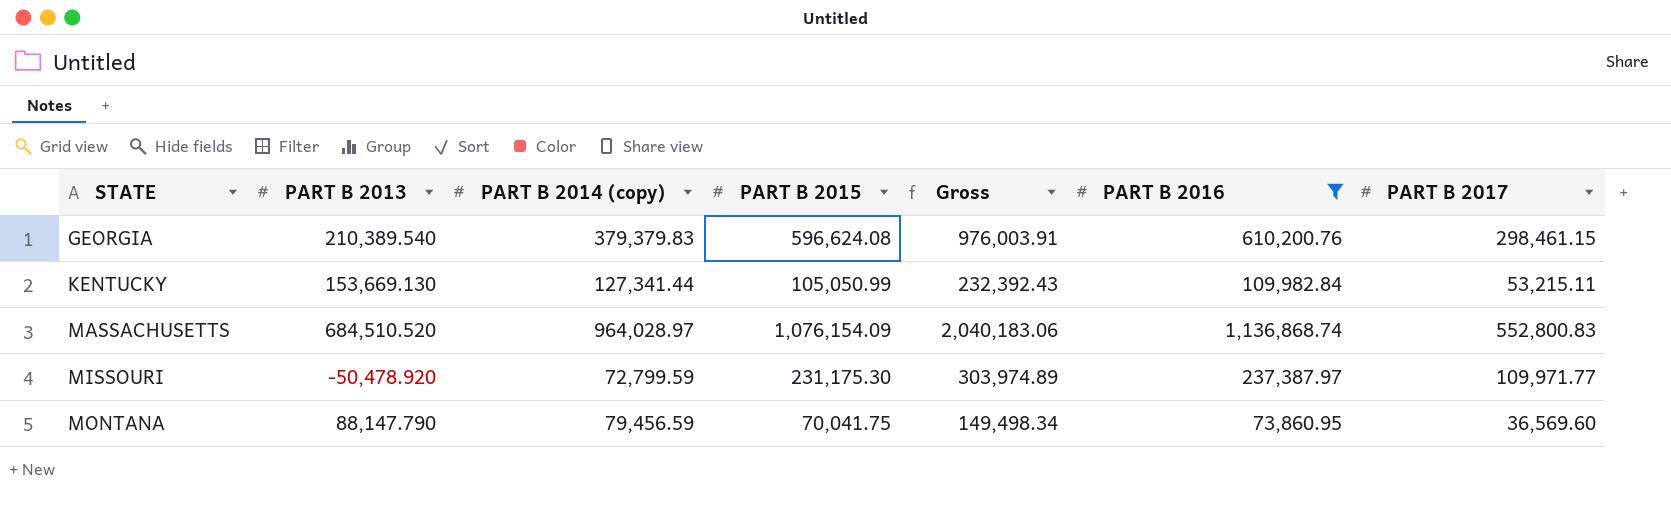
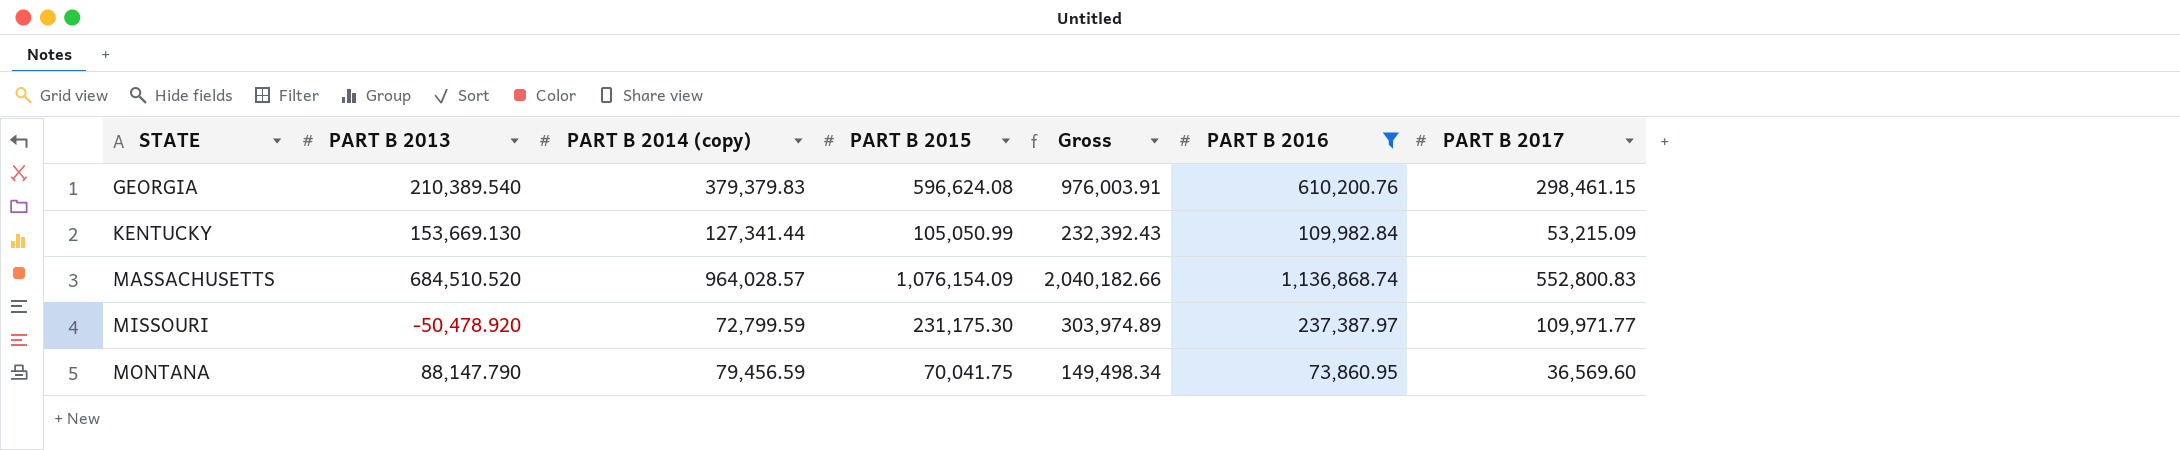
KENTUCKY | PART B 2017: 53,215.11 -> 53,215.09
MASSACHUSETTS | PART B 2014 (copy): 964,028.97 -> 964,028.57
MASSACHUSETTS | Gross: 2,040,183.06 -> 2,040,182.66

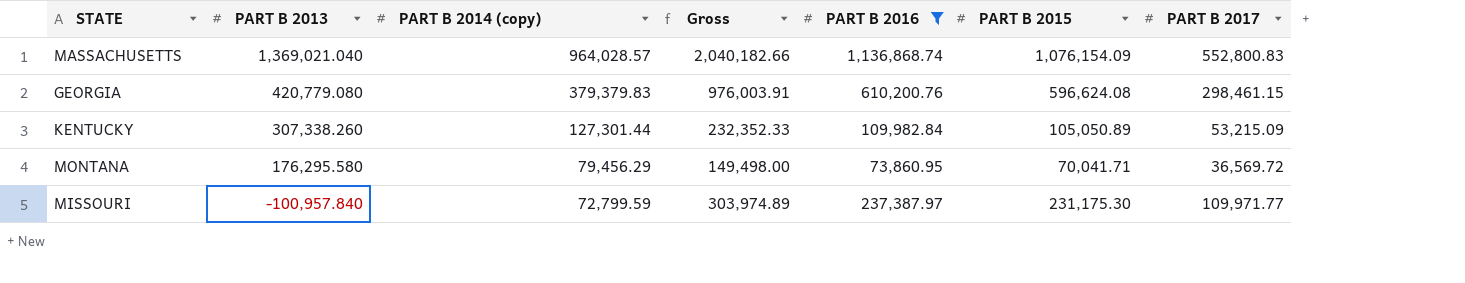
row order: STATE ascending -> PART B 2013 descending
column PART B 2015 | position: 4 -> 6
MASSACHUSETTS | PART B 2013: 684,510.520 -> 1,369,021.040
GEORGIA | PART B 2013: 210,389.540 -> 420,779.080
KENTUCKY | PART B 2013: 153,669.130 -> 307,338.260
KENTUCKY | PART B 2014 (copy): 127,341.44 -> 127,301.44
KENTUCKY | Gross: 232,392.43 -> 232,352.33
KENTUCKY | PART B 2015: 105,050.99 -> 105,050.89
MONTANA | PART B 2013: 88,147.790 -> 176,295.580
MONTANA | PART B 2014 (copy): 79,456.59 -> 79,456.29
MONTANA | Gross: 149,498.34 -> 149,498.00
MONTANA | PART B 2015: 70,041.75 -> 70,041.71
MONTANA | PART B 2017: 36,569.60 -> 36,569.72
MISSOURI | PART B 2013: -50,478.920 -> -100,957.840

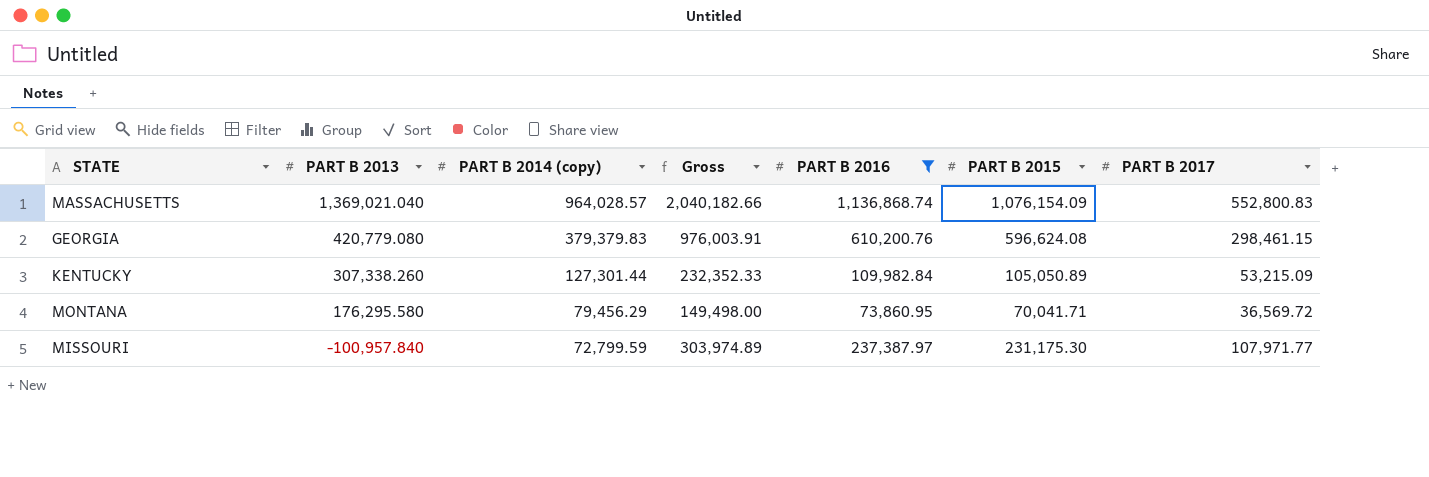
MISSOURI | PART B 2017: 109,971.77 -> 107,971.77

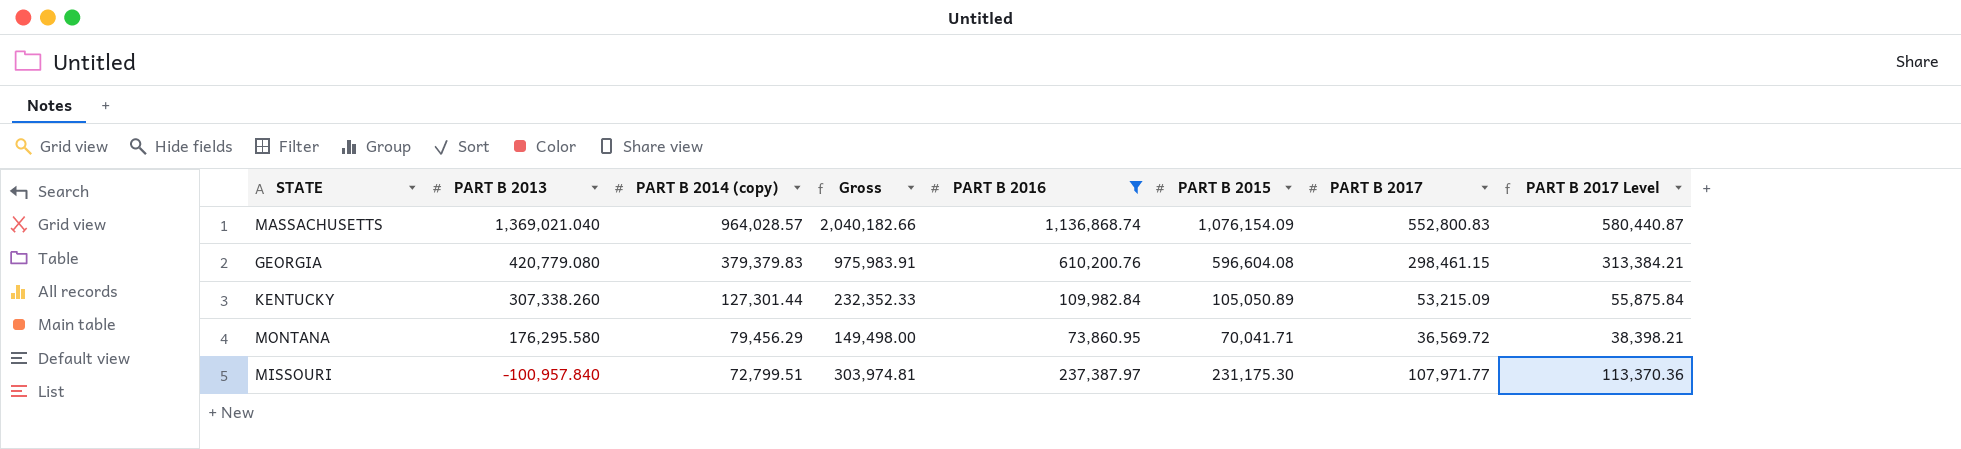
column PART B 2017 Level | formula: none -> [PART B 2017] * 1.05
GEORGIA | Gross: 976,003.91 -> 975,983.91
GEORGIA | PART B 2015: 596,624.08 -> 596,604.08
MISSOURI | PART B 2014 (copy): 72,799.59 -> 72,799.51
MISSOURI | Gross: 303,974.89 -> 303,974.81

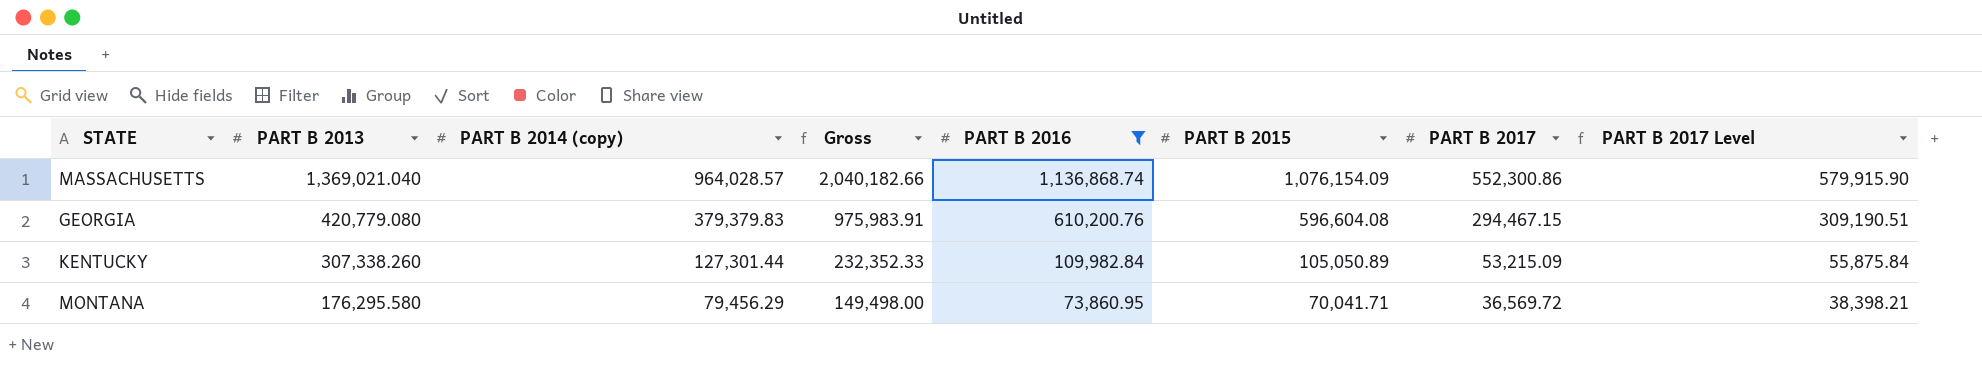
row MISSOURI: -100,957.840 | 72,799.51 | 303,974.81 | 237,387.97 | 231,175.30 | 107,971.77 | 113,370.36 -> none
MASSACHUSETTS | PART B 2017: 552,800.83 -> 552,300.86
MASSACHUSETTS | PART B 2017 Level: 580,440.87 -> 579,915.90
GEORGIA | PART B 2017: 298,461.15 -> 294,467.15
GEORGIA | PART B 2017 Level: 313,384.21 -> 309,190.51

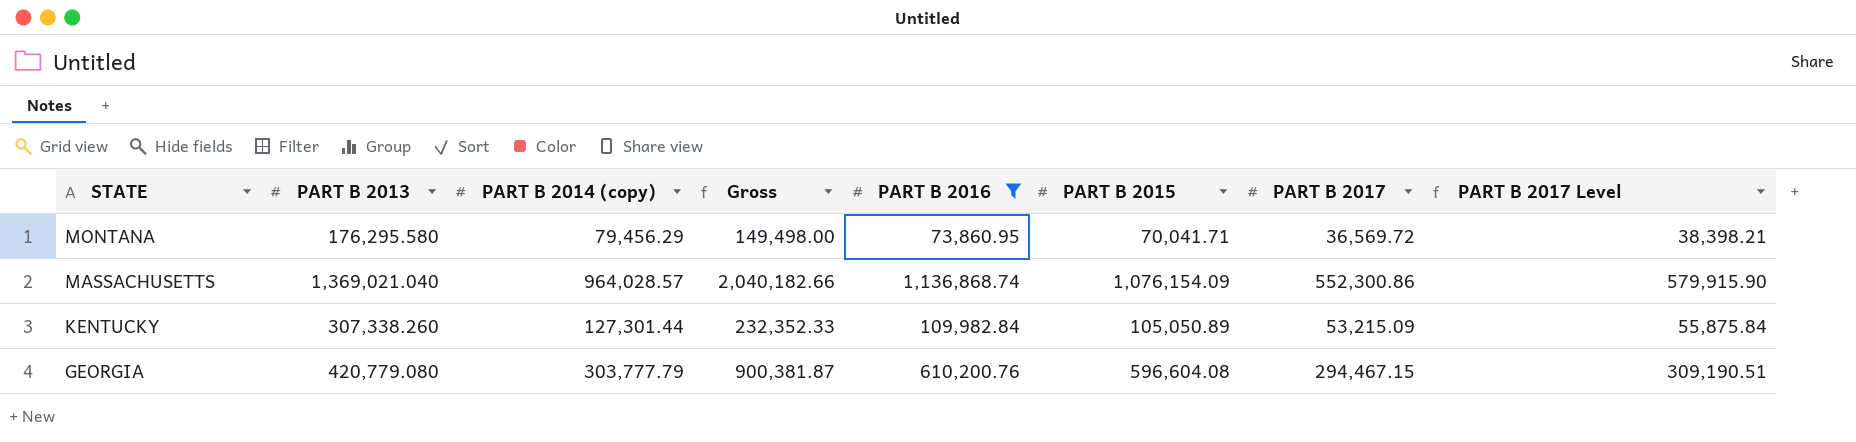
row order: PART B 2013 descending -> STATE descending
GEORGIA | PART B 2014 (copy): 379,379.83 -> 303,777.79
GEORGIA | Gross: 975,983.91 -> 900,381.87

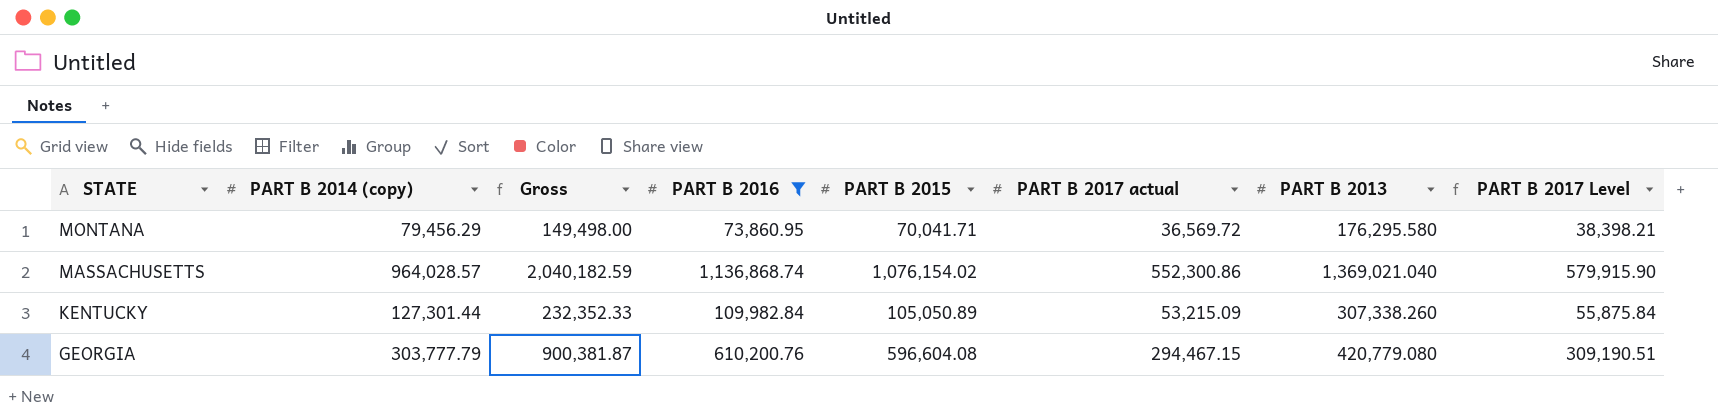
column name: PART B 2017 -> PART B 2017 actual
column PART B 2013 | position: 2 -> 7
MASSACHUSETTS | Gross: 2,040,182.66 -> 2,040,182.59
MASSACHUSETTS | PART B 2015: 1,076,154.09 -> 1,076,154.02

